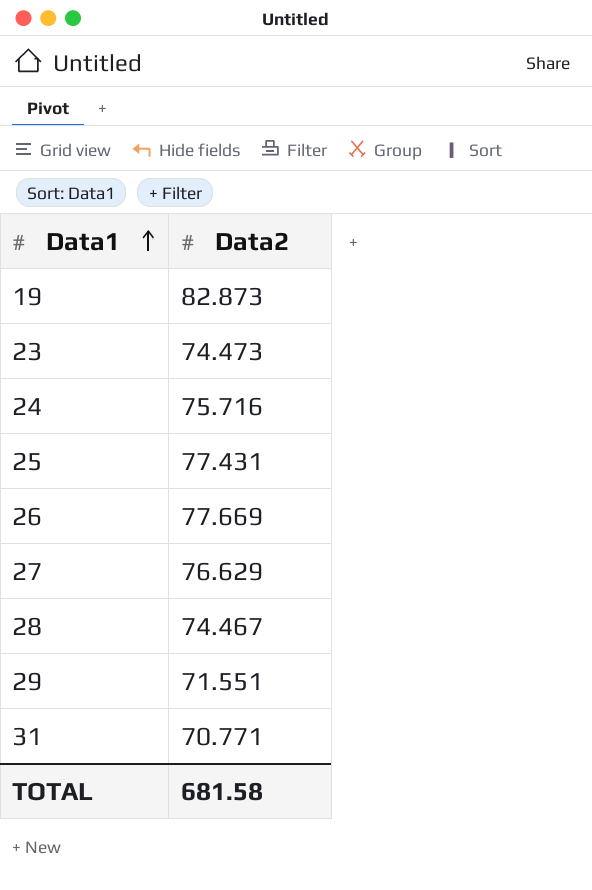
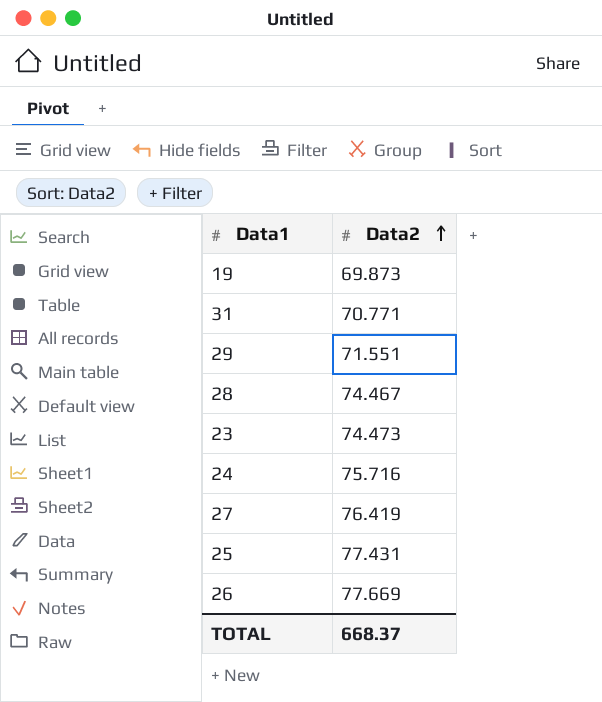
row order: Data1 ascending -> Data2 ascending
19 | Data2: 82.873 -> 69.873
27 | Data2: 76.629 -> 76.419
TOTAL | Data2: 681.58 -> 668.37

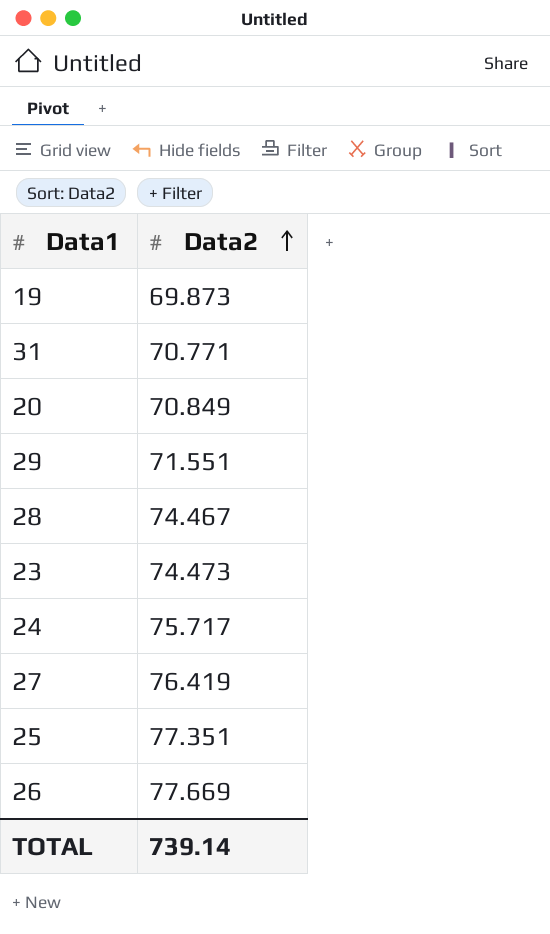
row 20: none -> 70.849
24 | Data2: 75.716 -> 75.717
25 | Data2: 77.431 -> 77.351
TOTAL | Data2: 668.37 -> 739.14

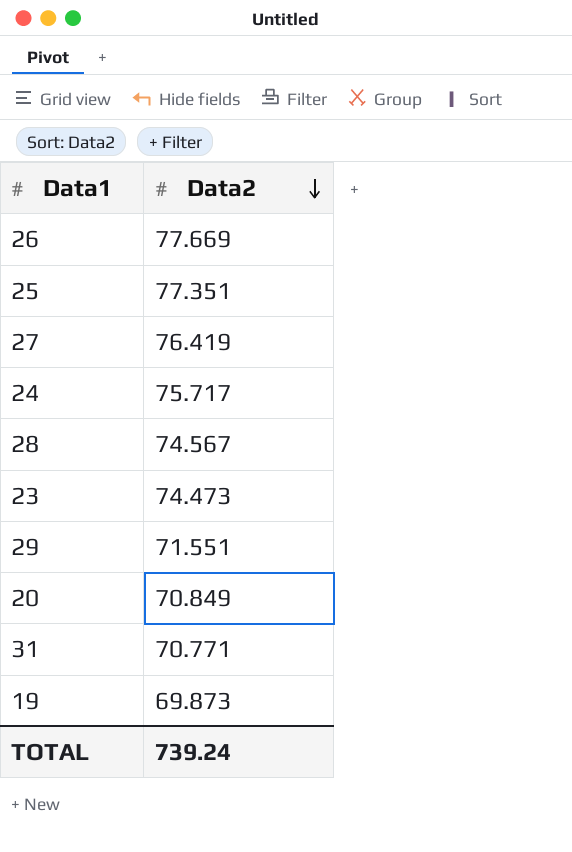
row order: Data2 ascending -> Data2 descending
28 | Data2: 74.467 -> 74.567
TOTAL | Data2: 739.14 -> 739.24

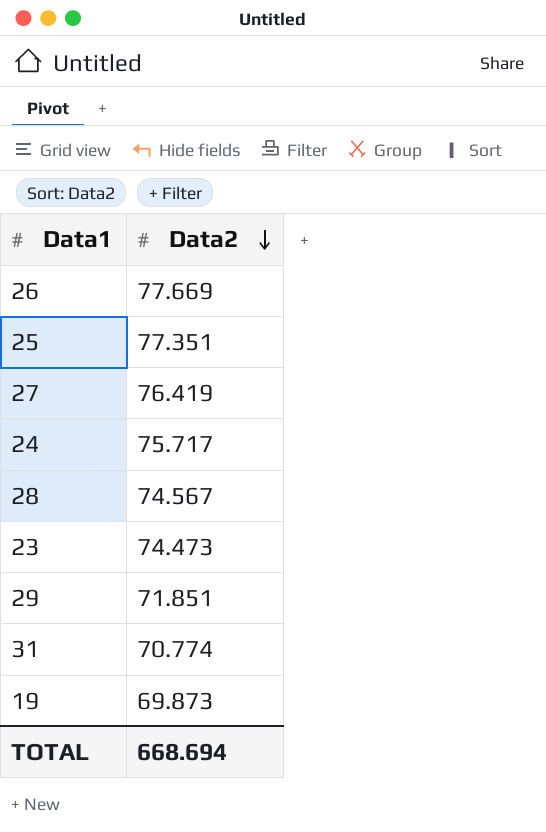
row 20: 70.849 -> none
29 | Data2: 71.551 -> 71.851
31 | Data2: 70.771 -> 70.774
TOTAL | Data2: 739.24 -> 668.694

